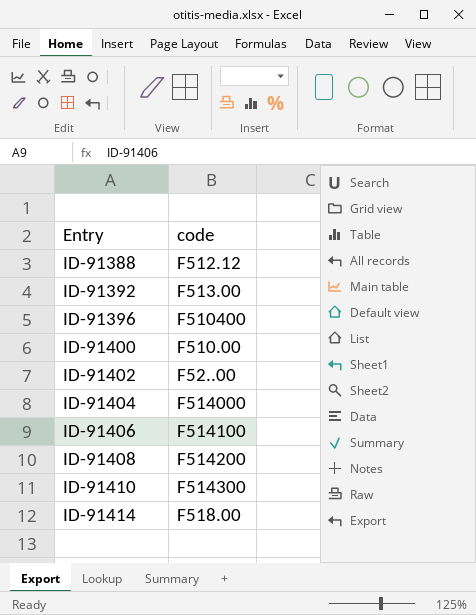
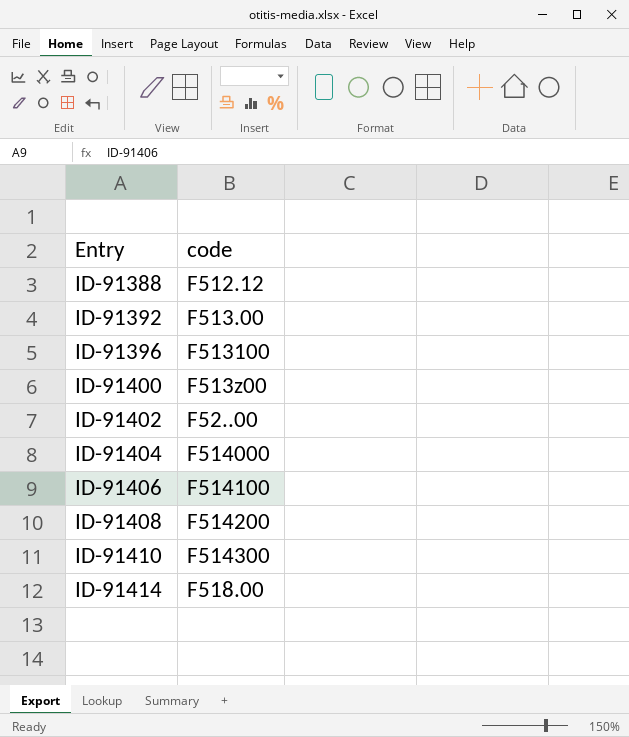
ID-91396 | code: F510400 -> F513100
ID-91400 | code: F510.00 -> F513z00

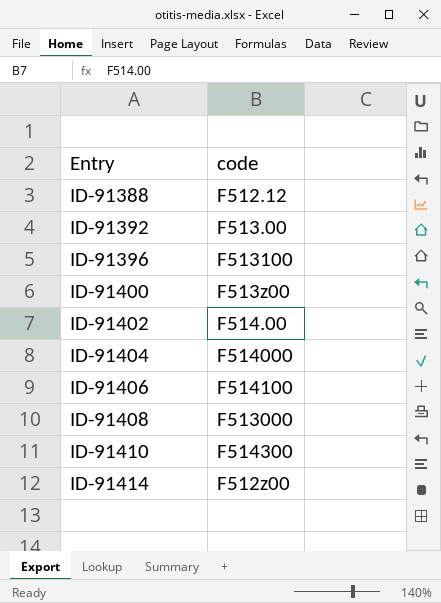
ID-91402 | code: F52..00 -> F514.00
ID-91408 | code: F514200 -> F513000
ID-91414 | code: F518.00 -> F512z00

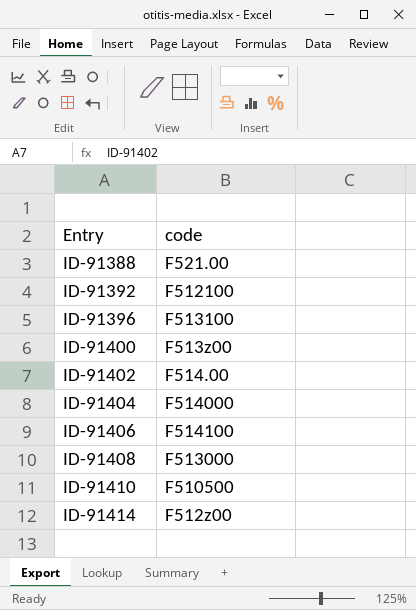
ID-91388 | code: F512.12 -> F521.00
ID-91392 | code: F513.00 -> F512100
ID-91410 | code: F514300 -> F510500

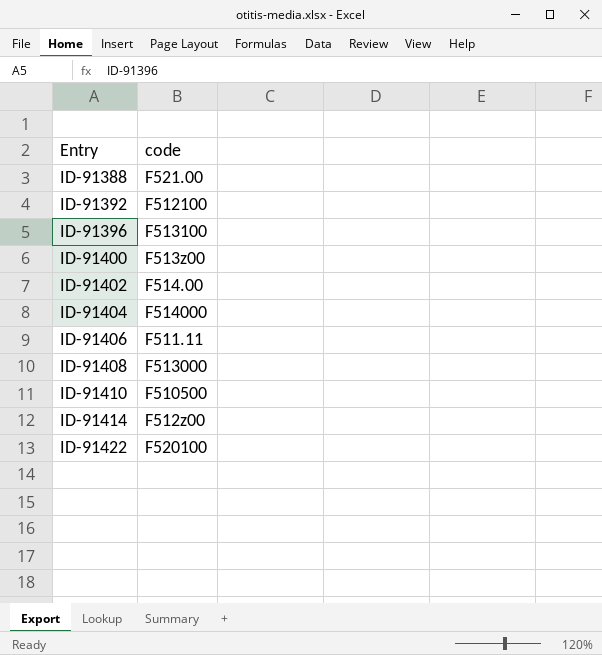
ID-91406 | code: F514100 -> F511.11
row ID-91422: none -> F520100

